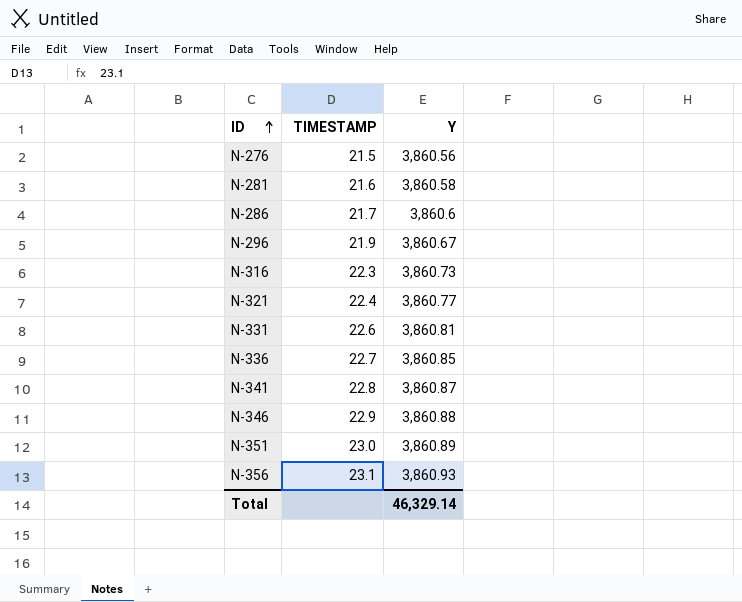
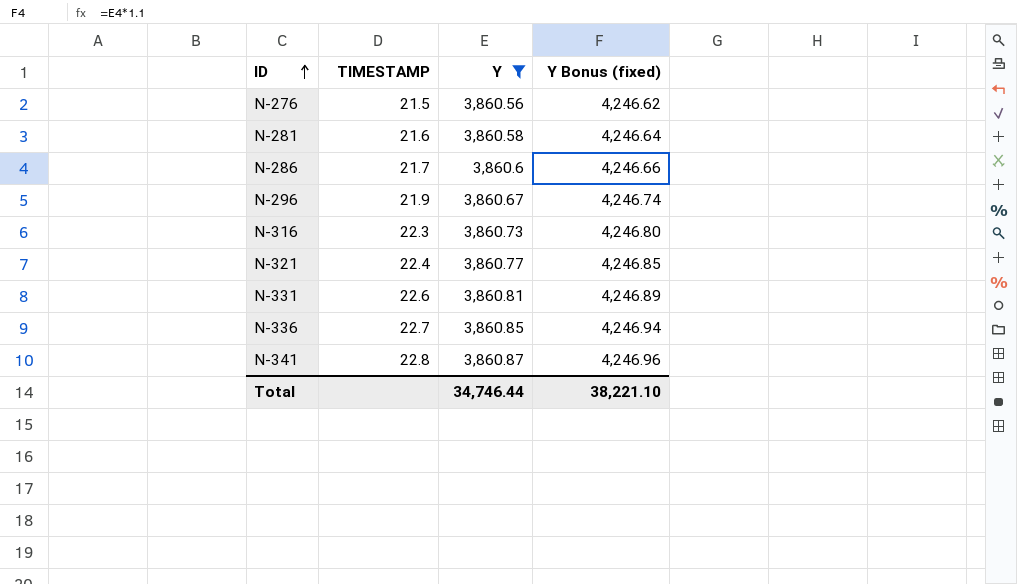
filter: none -> Y <= 3,860.87
column Y Bonus (fixed) | formula: none -> [Y] * 1.1
Total | Y: 46,329.14 -> 34,746.44

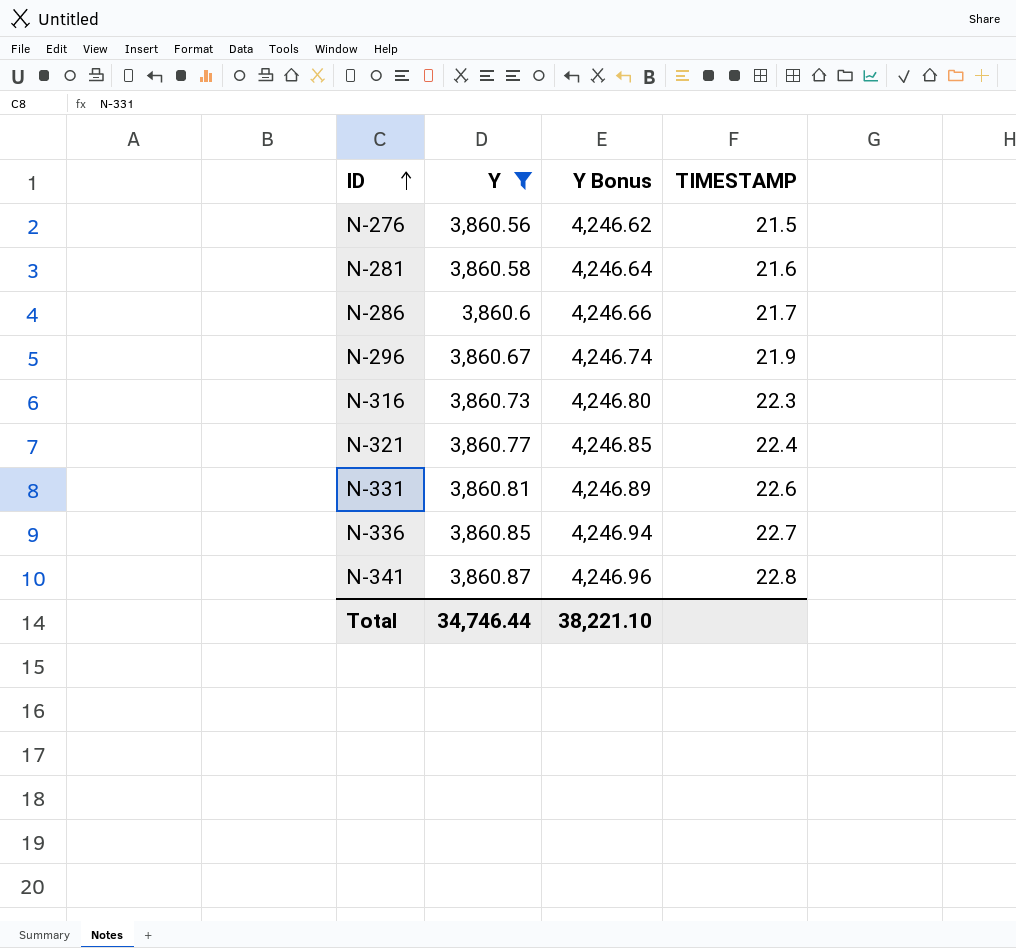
column name: Y Bonus (fixed) -> Y Bonus
column TIMESTAMP | position: 2 -> 4

